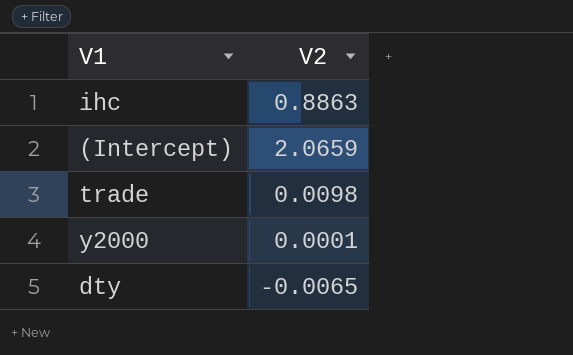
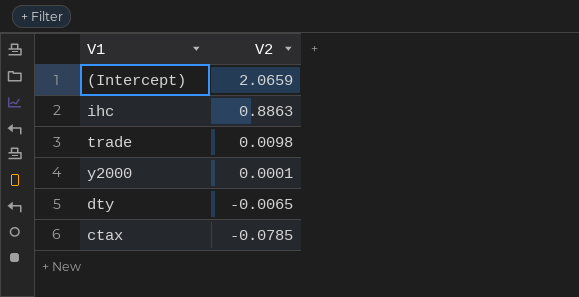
row order: none -> V2 descending
row ctax: none -> -0.0785

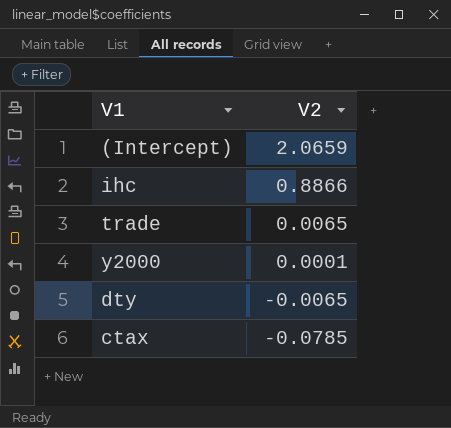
ihc | V2: 0.8863 -> 0.8866
trade | V2: 0.0098 -> 0.0065

